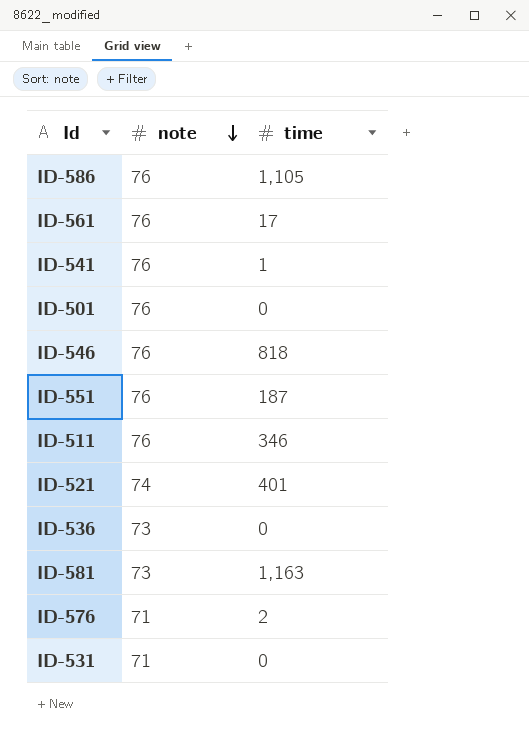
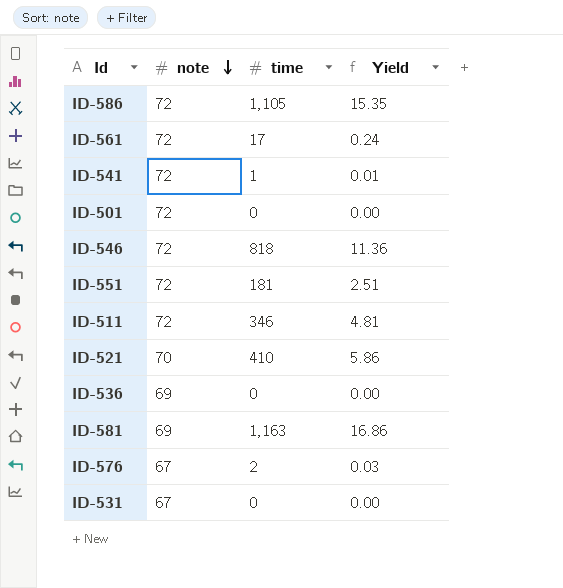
column Yield | formula: none -> [time] / [note]
ID-586 | note: 76 -> 72
ID-561 | note: 76 -> 72
ID-541 | note: 76 -> 72
ID-501 | note: 76 -> 72
ID-546 | note: 76 -> 72
ID-551 | note: 76 -> 72
ID-551 | time: 187 -> 181
ID-511 | note: 76 -> 72
ID-521 | note: 74 -> 70
ID-521 | time: 401 -> 410
ID-536 | note: 73 -> 69
ID-581 | note: 73 -> 69
ID-576 | note: 71 -> 67
ID-531 | note: 71 -> 67

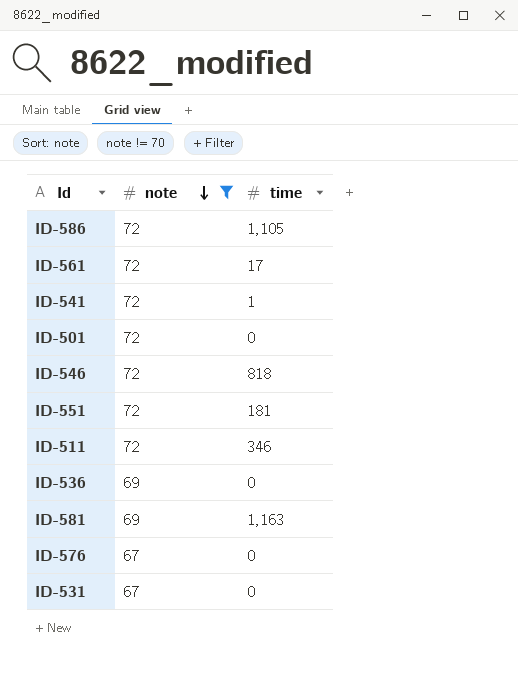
filter: none -> note != 70
column Yield | formula: [time] / [note] -> none
ID-576 | time: 2 -> 0

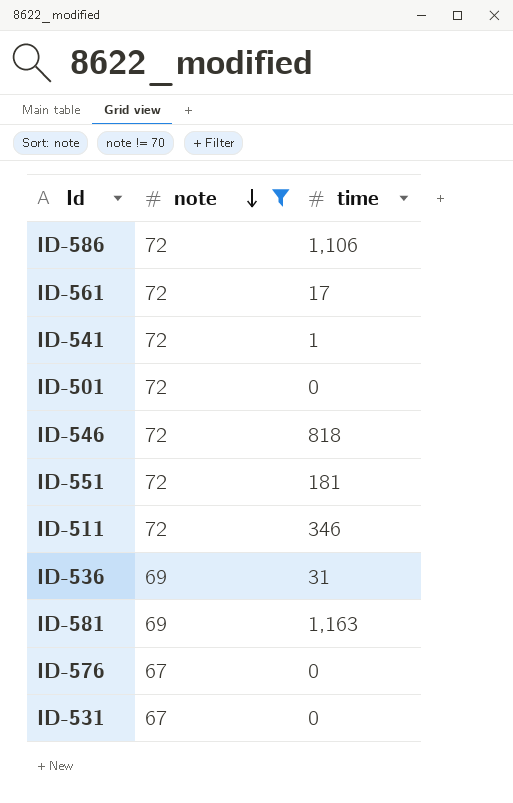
ID-586 | time: 1,105 -> 1,106
ID-536 | time: 0 -> 31

